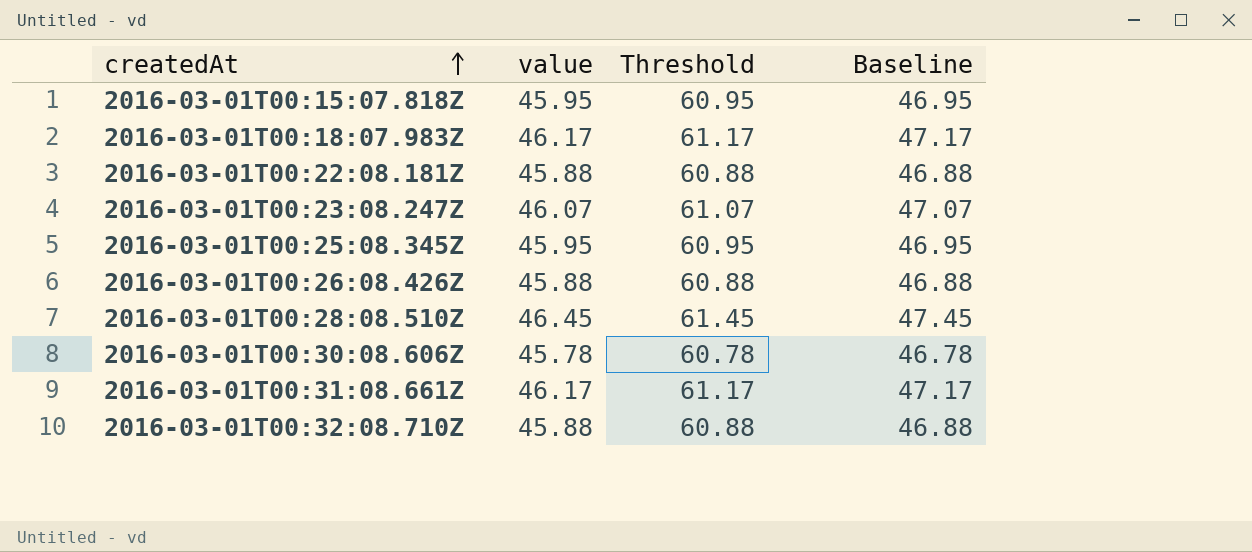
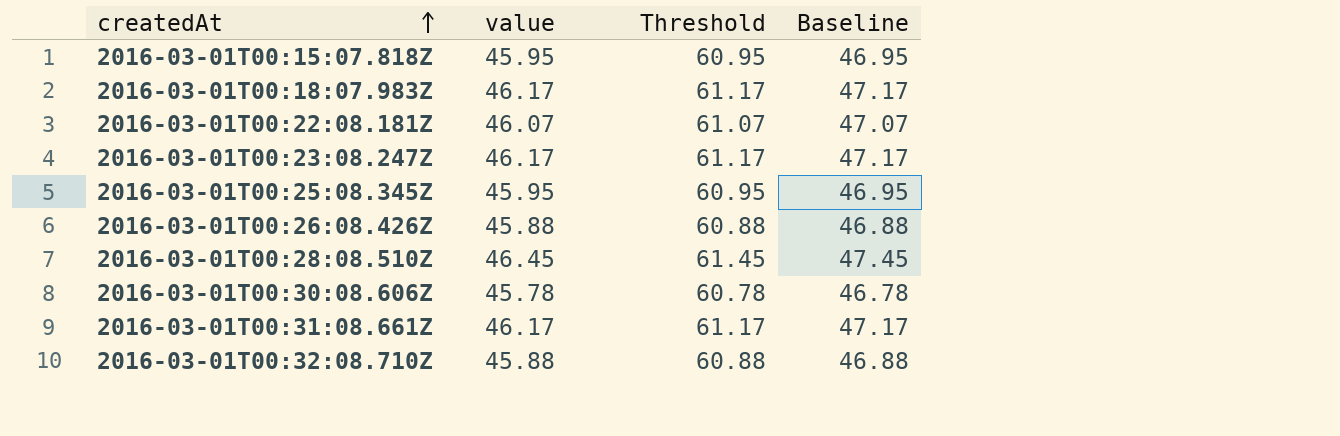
2016-03-01T00:22:08.181Z | value: 45.88 -> 46.07
2016-03-01T00:22:08.181Z | Threshold: 60.88 -> 61.07
2016-03-01T00:22:08.181Z | Baseline: 46.88 -> 47.07
2016-03-01T00:23:08.247Z | value: 46.07 -> 46.17
2016-03-01T00:23:08.247Z | Threshold: 61.07 -> 61.17
2016-03-01T00:23:08.247Z | Baseline: 47.07 -> 47.17

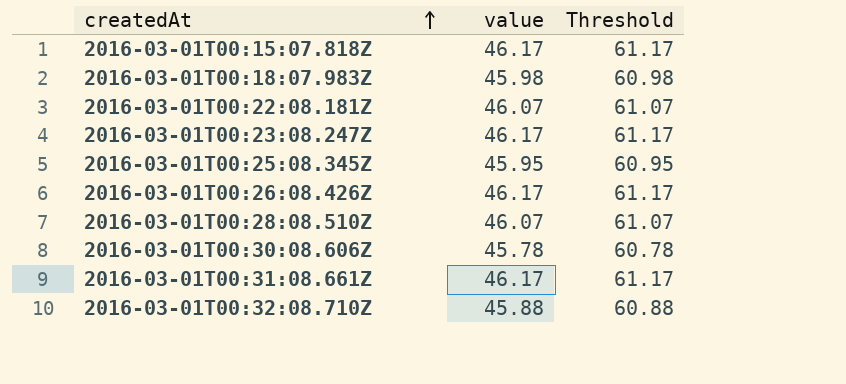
column Baseline | formula: [value] + 1 -> none
2016-03-01T00:15:07.818Z | value: 45.95 -> 46.17
2016-03-01T00:15:07.818Z | Threshold: 60.95 -> 61.17
2016-03-01T00:18:07.983Z | value: 46.17 -> 45.98
2016-03-01T00:18:07.983Z | Threshold: 61.17 -> 60.98
2016-03-01T00:26:08.426Z | value: 45.88 -> 46.17
2016-03-01T00:26:08.426Z | Threshold: 60.88 -> 61.17
2016-03-01T00:28:08.510Z | value: 46.45 -> 46.07
2016-03-01T00:28:08.510Z | Threshold: 61.45 -> 61.07

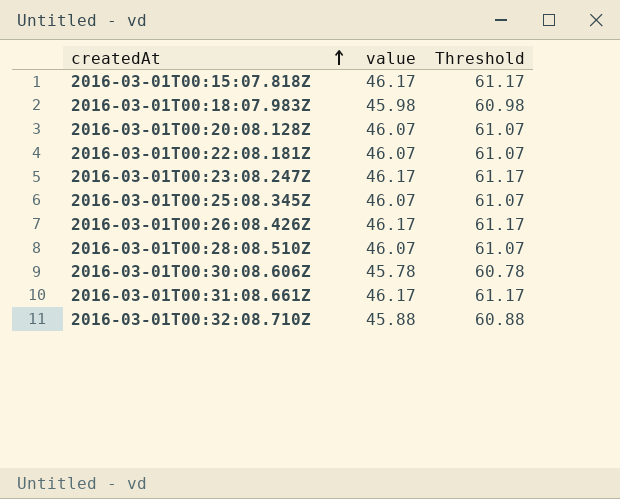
row 2016-03-01T00:20:08.128Z: none -> 46.07 | 61.07
2016-03-01T00:25:08.345Z | value: 45.95 -> 46.07
2016-03-01T00:25:08.345Z | Threshold: 60.95 -> 61.07

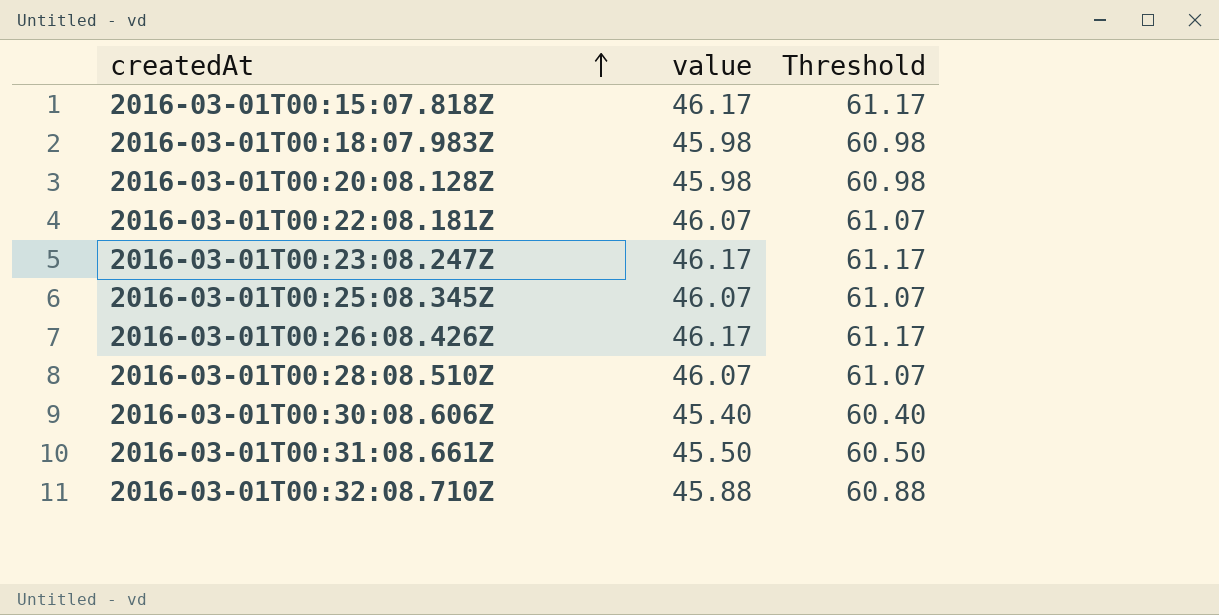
2016-03-01T00:20:08.128Z | value: 46.07 -> 45.98
2016-03-01T00:20:08.128Z | Threshold: 61.07 -> 60.98
2016-03-01T00:30:08.606Z | value: 45.78 -> 45.40
2016-03-01T00:30:08.606Z | Threshold: 60.78 -> 60.40
2016-03-01T00:31:08.661Z | value: 46.17 -> 45.50
2016-03-01T00:31:08.661Z | Threshold: 61.17 -> 60.50

